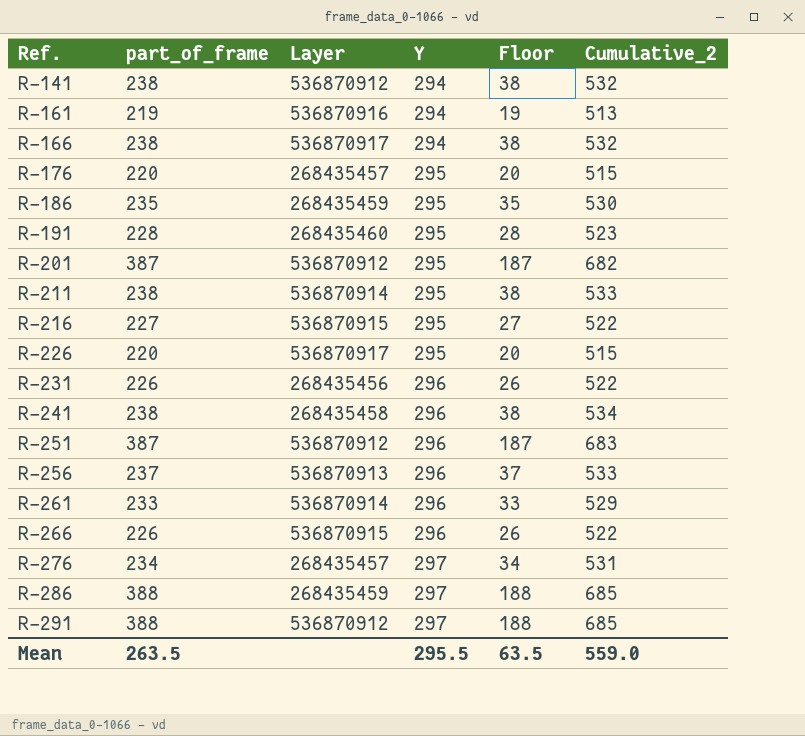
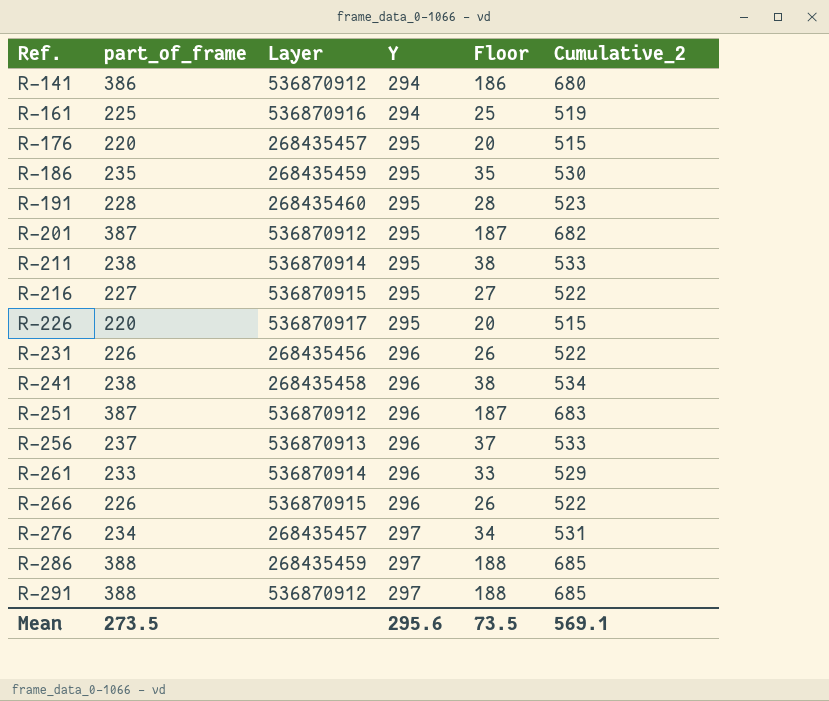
row R-166: 238 | 536870917 | 294 | 38 | 532 -> none
R-141 | part_of_frame: 238 -> 386
R-141 | Floor: 38 -> 186
R-141 | Cumulative_2: 532 -> 680
R-161 | part_of_frame: 219 -> 225
R-161 | Floor: 19 -> 25
R-161 | Cumulative_2: 513 -> 519
Mean | part_of_frame: 263.5 -> 273.5
Mean | Y: 295.5 -> 295.6
Mean | Floor: 63.5 -> 73.5
Mean | Cumulative_2: 559.0 -> 569.1

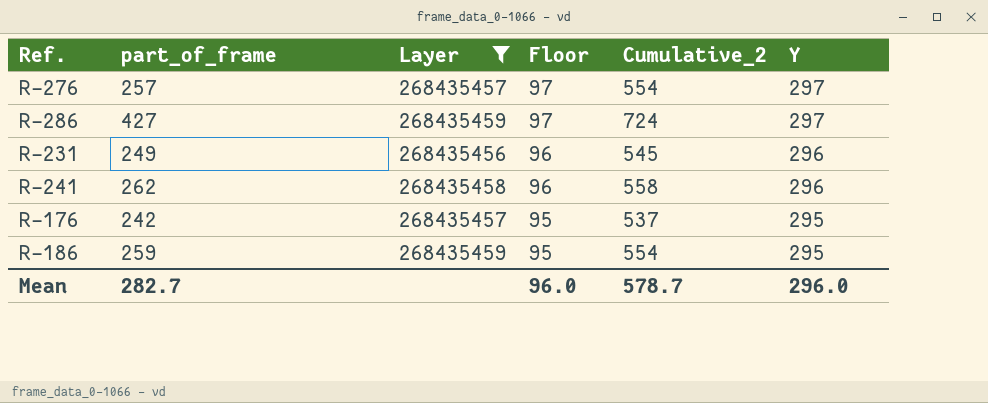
filter: none -> Layer <= 268435459
row order: Ref. ascending -> Floor descending
column Floor | formula: [part_of_frame] - 200 -> [Y] - 200
column Y | position: 4 -> 6
R-276 | part_of_frame: 234 -> 257
R-276 | Cumulative_2: 531 -> 554
R-286 | part_of_frame: 388 -> 427
R-286 | Cumulative_2: 685 -> 724
R-231 | part_of_frame: 226 -> 249
R-231 | Cumulative_2: 522 -> 545
R-241 | part_of_frame: 238 -> 262
R-241 | Cumulative_2: 534 -> 558
R-176 | part_of_frame: 220 -> 242
R-176 | Cumulative_2: 515 -> 537
R-186 | part_of_frame: 235 -> 259
R-186 | Cumulative_2: 530 -> 554
Mean | part_of_frame: 273.5 -> 282.7
Mean | Floor: 73.5 -> 96.0
Mean | Cumulative_2: 569.1 -> 578.7
Mean | Y: 295.6 -> 296.0

